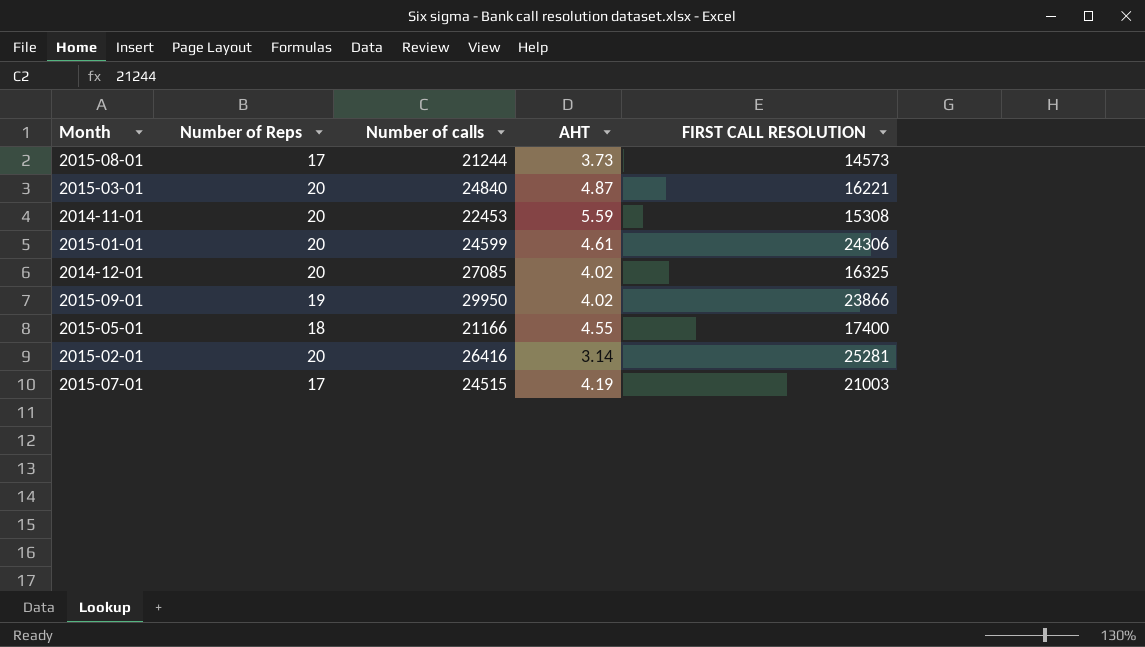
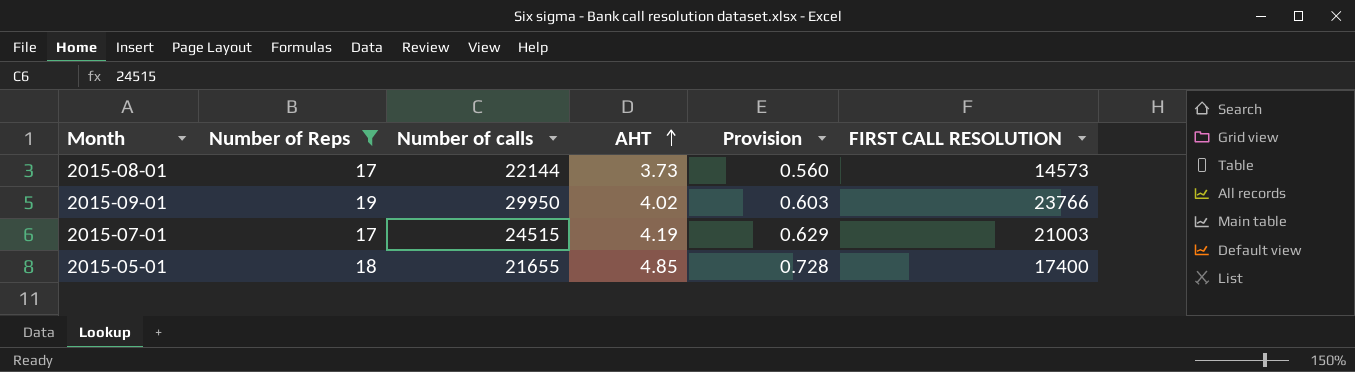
filter: none -> Number of Reps != 20
row order: none -> AHT ascending
column Provision | formula: none -> [AHT] * 0.15
2015-08-01 | Number of calls: 21244 -> 22144
2015-09-01 | FIRST CALL RESOLUTION: 23866 -> 23766
2015-05-01 | Number of calls: 21166 -> 21655
2015-05-01 | AHT: 4.55 -> 4.85

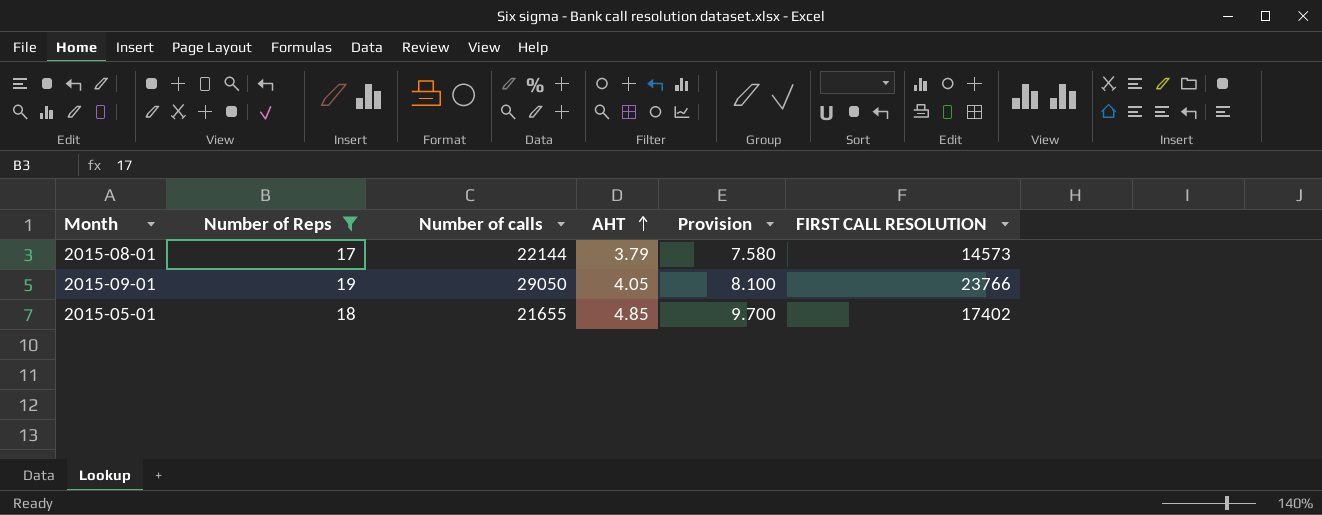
column Provision | formula: [AHT] * 0.15 -> [AHT] * 2
row 2015-07-01: 17 | 24515 | 4.19 | 0.629 | 21003 -> none
2015-08-01 | AHT: 3.73 -> 3.79
2015-09-01 | Number of calls: 29950 -> 29050
2015-09-01 | AHT: 4.02 -> 4.05
2015-05-01 | FIRST CALL RESOLUTION: 17400 -> 17402

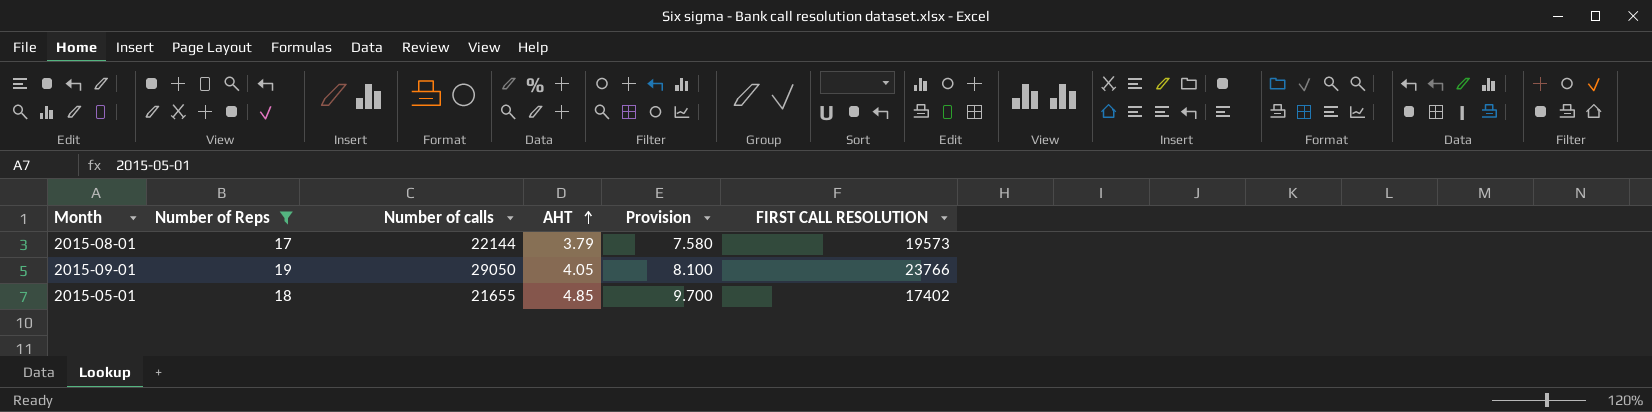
2015-08-01 | FIRST CALL RESOLUTION: 14573 -> 19573

